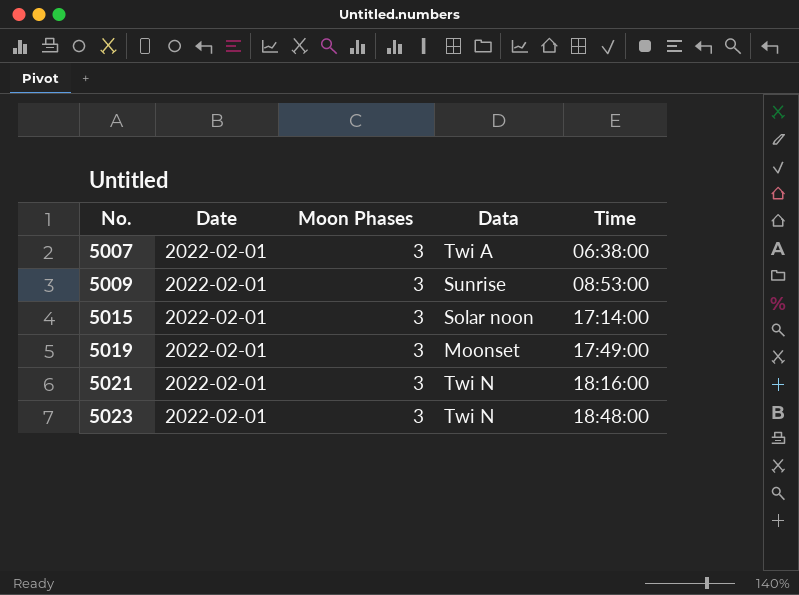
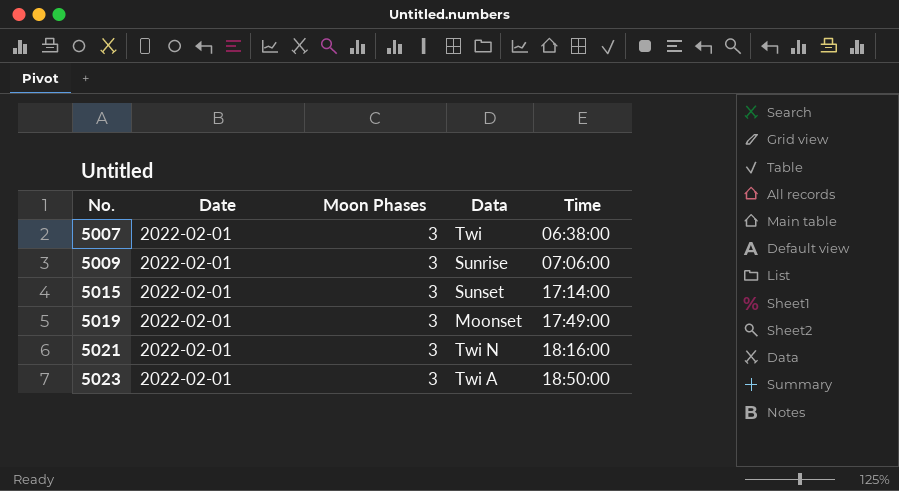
5007 | Data: Twi A -> Twi
5009 | Time: 08:53:00 -> 07:06:00
5015 | Data: Solar noon -> Sunset
5023 | Data: Twi N -> Twi A
5023 | Time: 18:48:00 -> 18:50:00

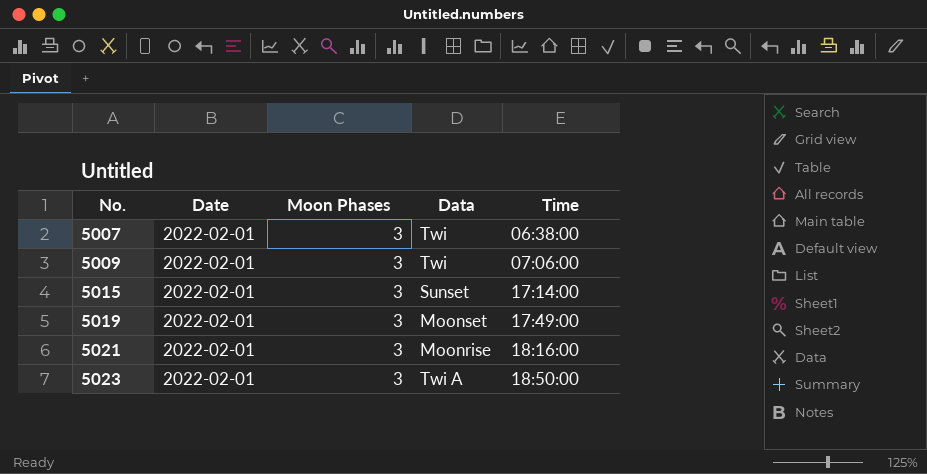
5009 | Data: Sunrise -> Twi
5021 | Data: Twi N -> Moonrise

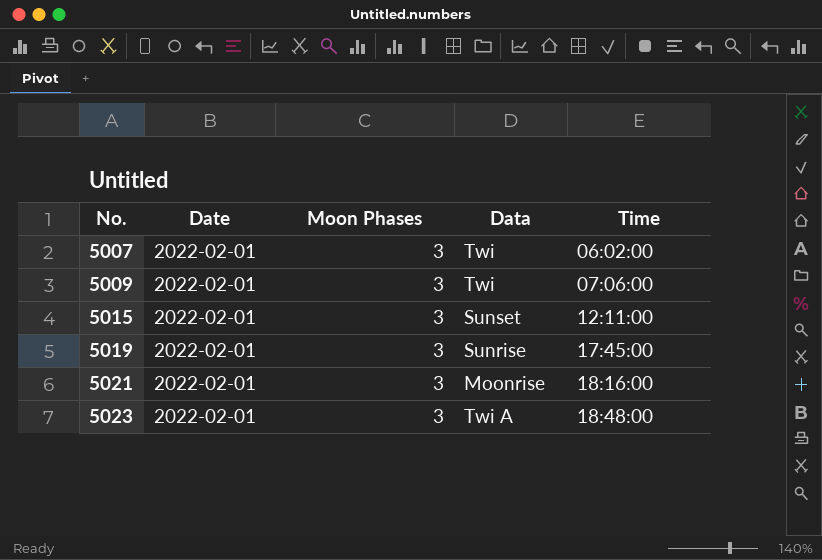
5007 | Time: 06:38:00 -> 06:02:00
5015 | Time: 17:14:00 -> 12:11:00
5019 | Data: Moonset -> Sunrise
5019 | Time: 17:49:00 -> 17:45:00
5023 | Time: 18:50:00 -> 18:48:00

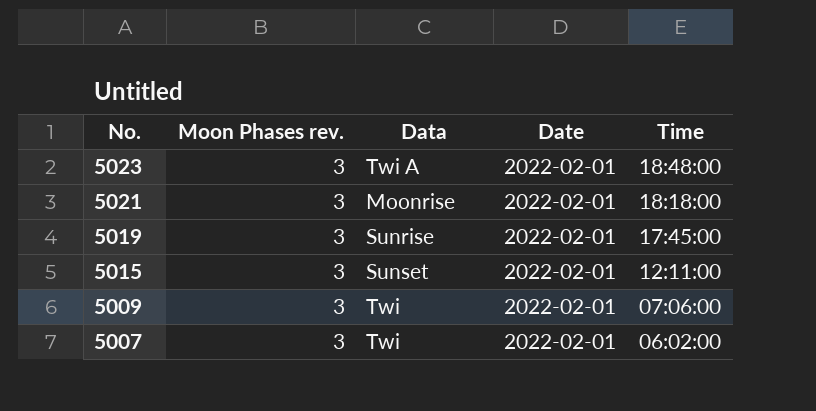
row order: No. ascending -> No. descending
column name: Moon Phases -> Moon Phases rev.
column Date | position: 2 -> 4
5021 | Time: 18:16:00 -> 18:18:00

